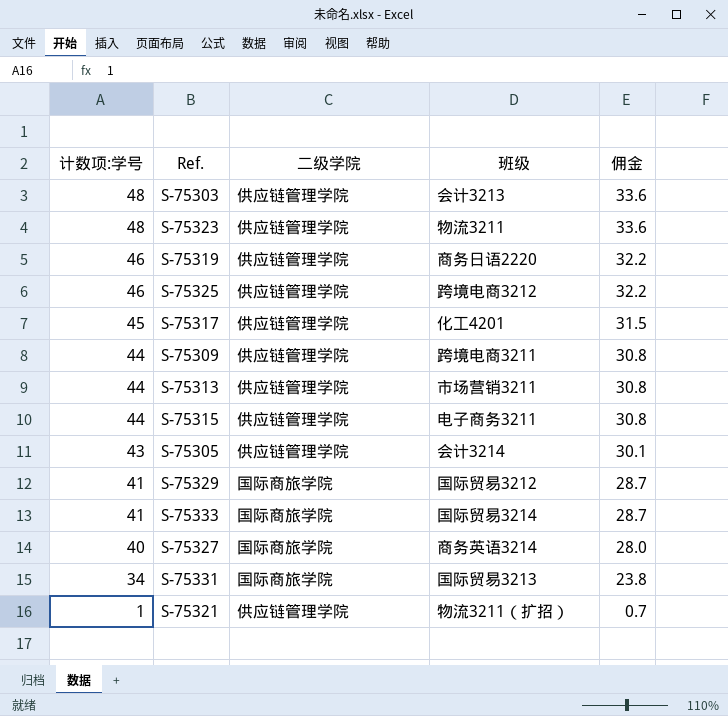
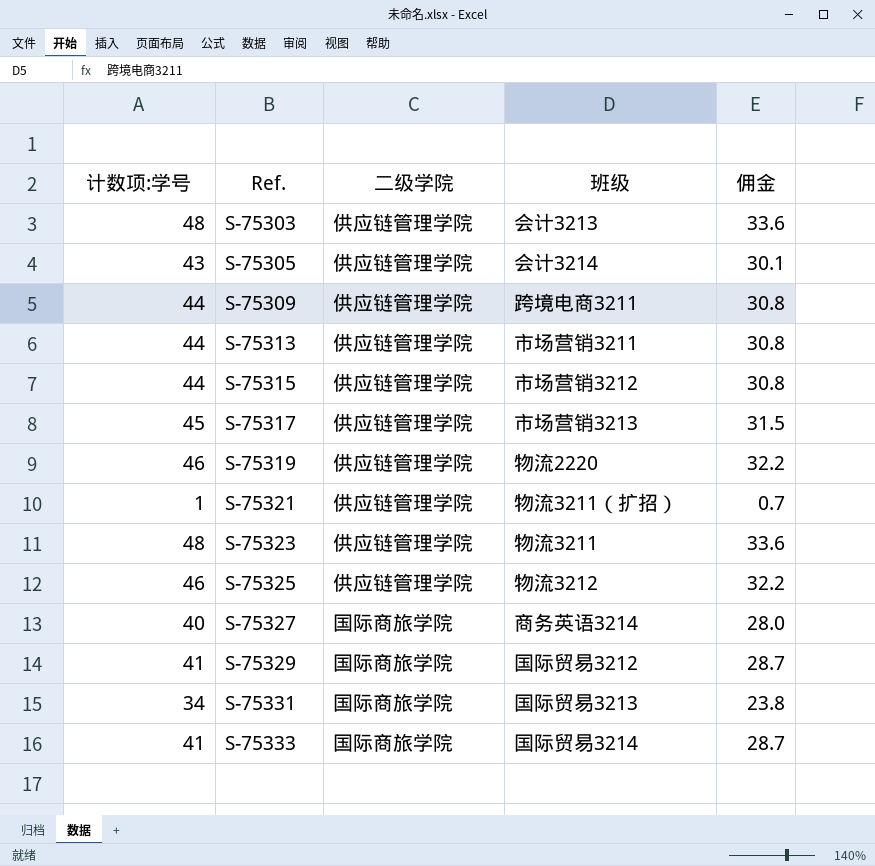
row order: 计数项:学号 descending -> Ref. ascending
S-75315 | 班级: 电子商务3211 -> 市场营销3212
S-75317 | 班级: 化工4201 -> 市场营销3213
S-75319 | 班级: 商务日语2220 -> 物流2220
S-75325 | 班级: 跨境电商3212 -> 物流3212

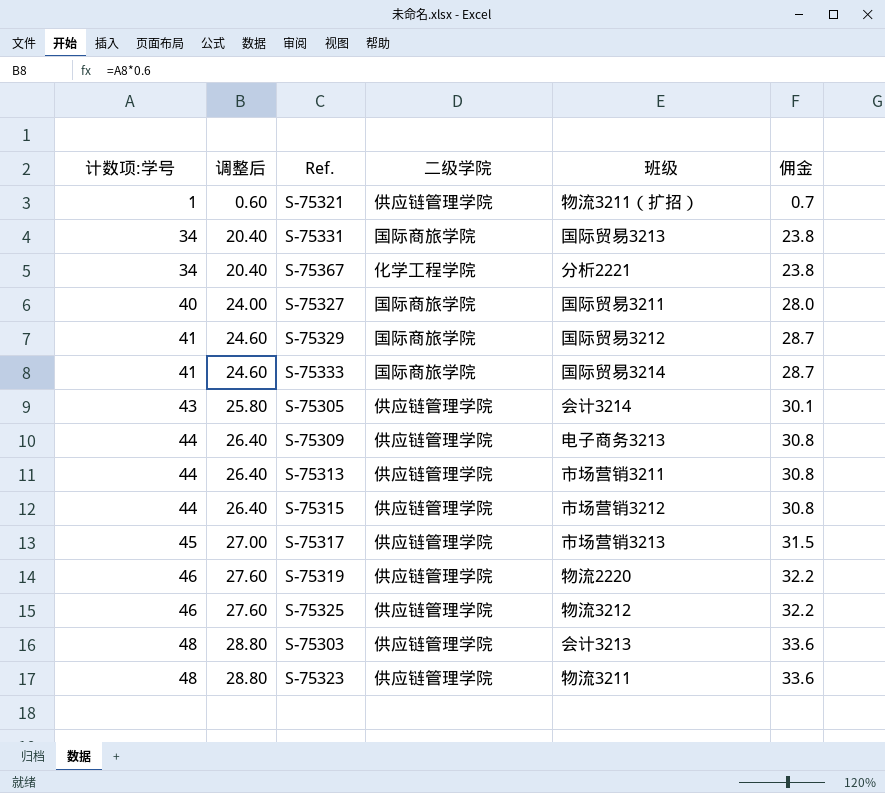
row order: Ref. ascending -> 计数项:学号 ascending
column 调整后 | formula: none -> [计数项:学号] * 0.6
row S-75367: none -> 34 | 20.40 | 化学工程学院 | 分析2221 | 23.8
S-75327 | 班级: 商务英语3214 -> 国际贸易3211
S-75309 | 班级: 跨境电商3211 -> 电子商务3213

